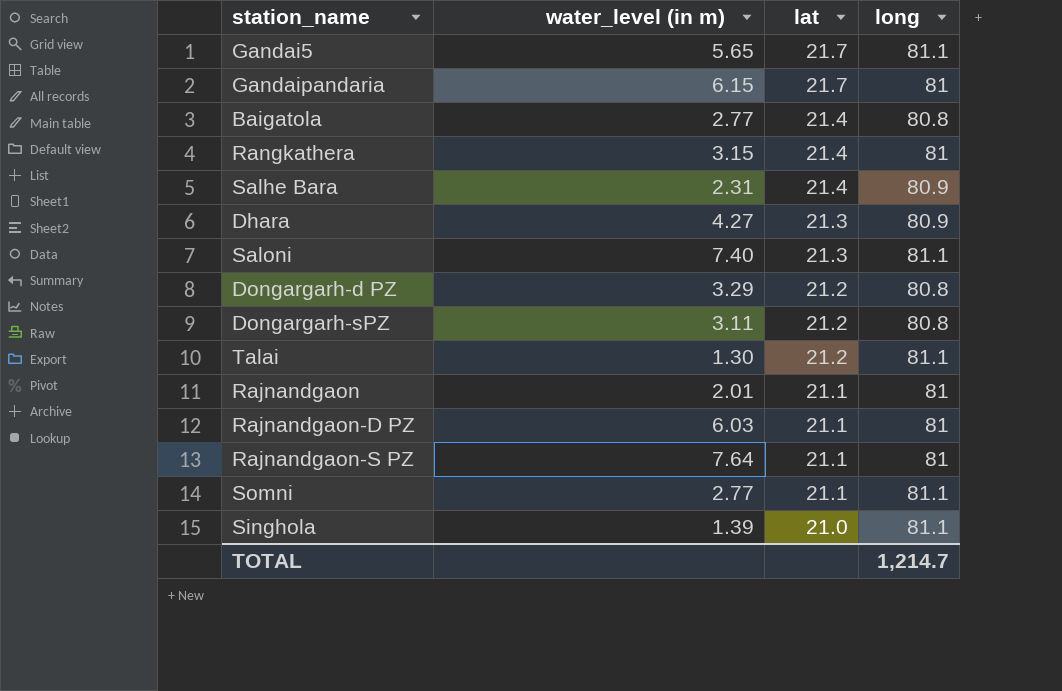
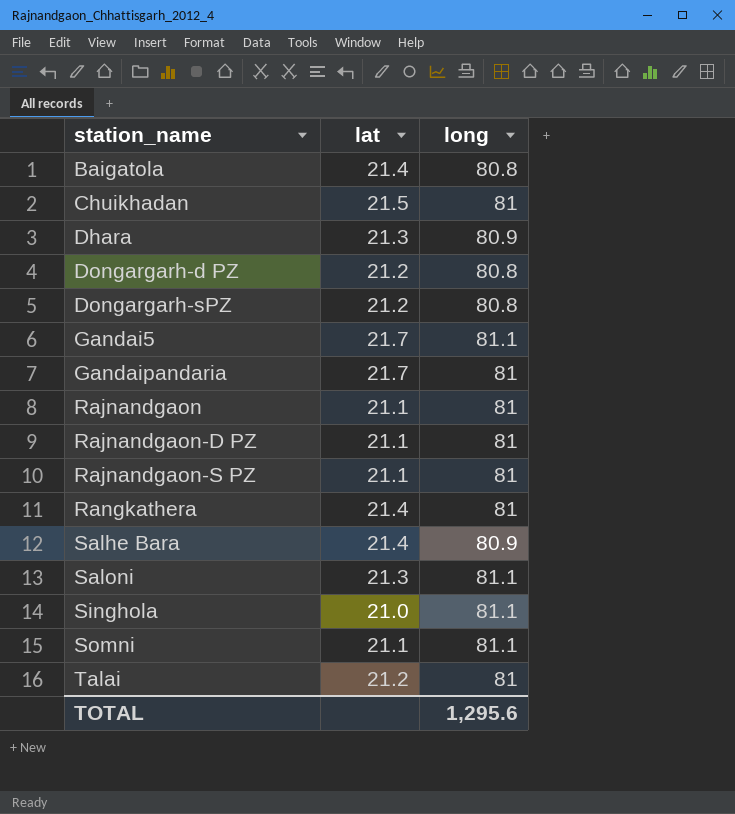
row order: lat descending -> station_name ascending
column water_level (in m) | position: 2 -> none
row Chuikhadan: none -> 21.5 | 81
Talai | long: 81.1 -> 81
TOTAL | long: 1,214.7 -> 1,295.6

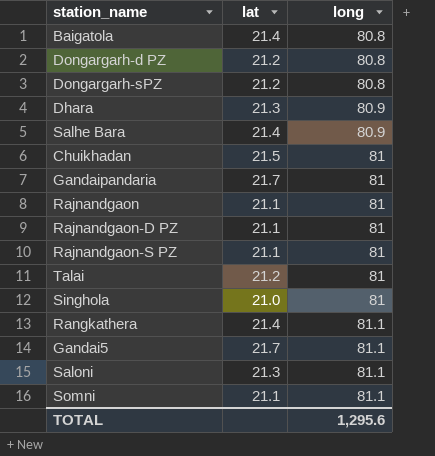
row order: station_name ascending -> long ascending
Singhola | long: 81.1 -> 81
Rangkathera | long: 81 -> 81.1

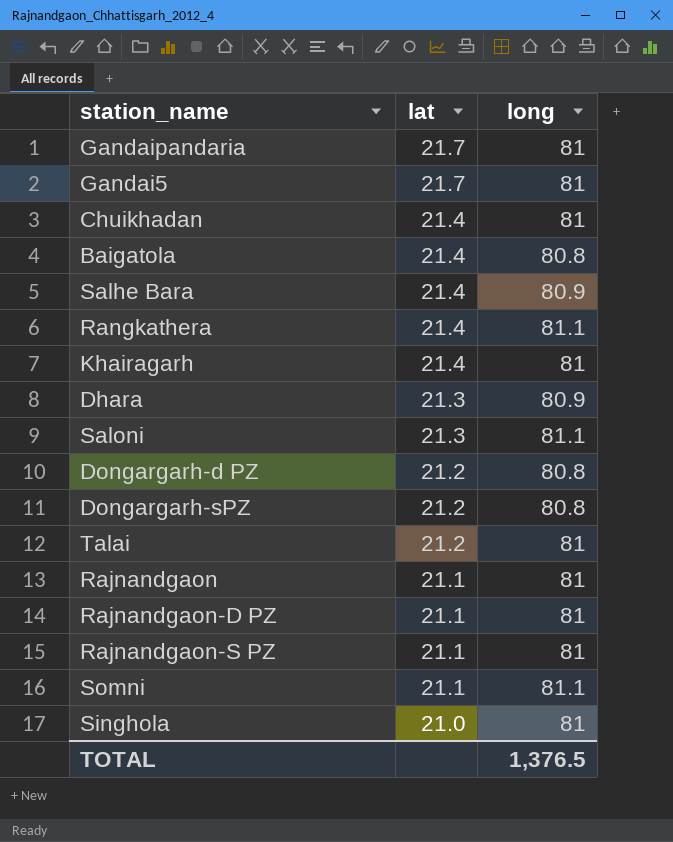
row order: long ascending -> lat descending
Gandai5 | long: 81.1 -> 81
Chuikhadan | lat: 21.5 -> 21.4
row Khairagarh: none -> 21.4 | 81
TOTAL | long: 1,295.6 -> 1,376.5

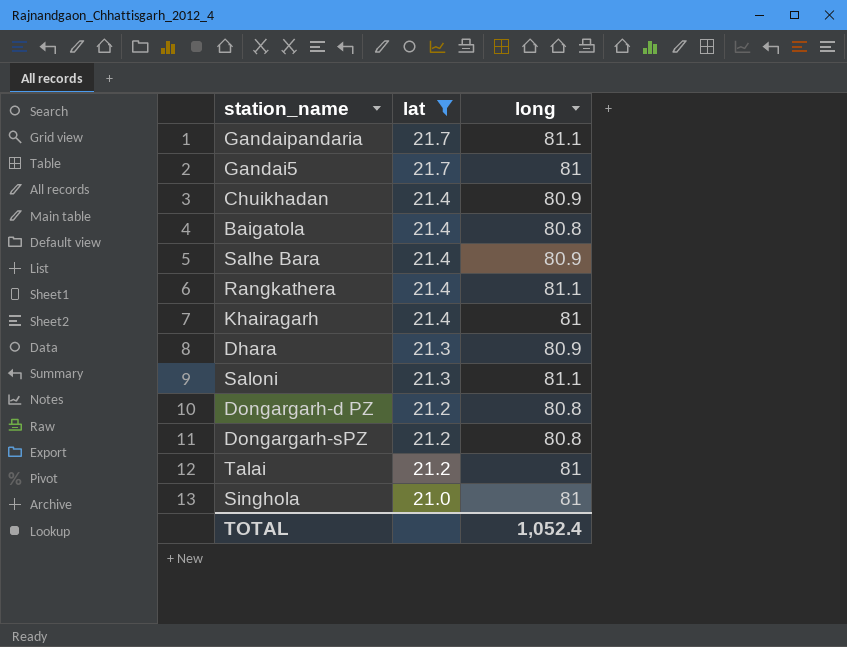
filter: none -> lat != 21.1
Gandaipandaria | long: 81 -> 81.1
Chuikhadan | long: 81 -> 80.9
TOTAL | long: 1,376.5 -> 1,052.4

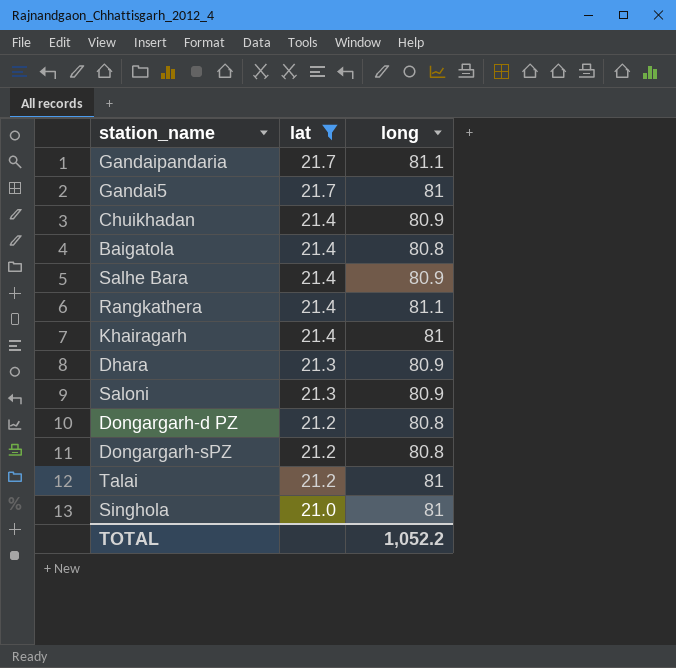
Saloni | long: 81.1 -> 80.9
TOTAL | long: 1,052.4 -> 1,052.2

